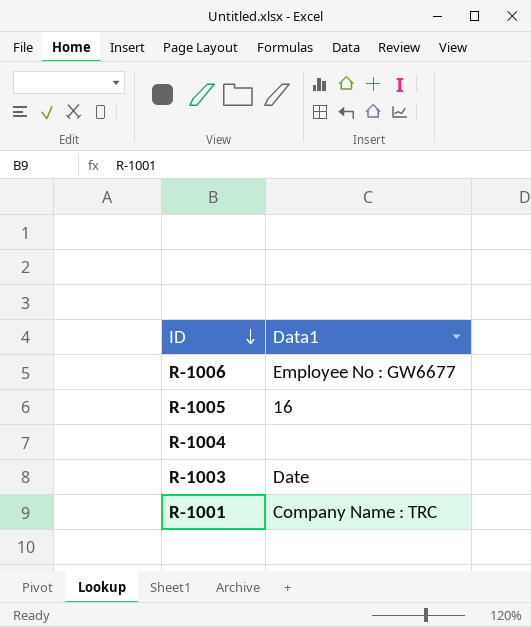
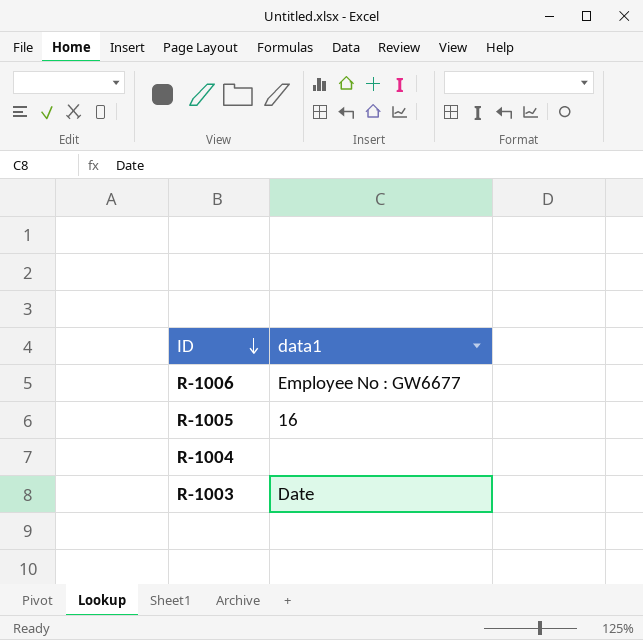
column name: Data1 -> data1
row R-1001: Company Name : TRC -> none

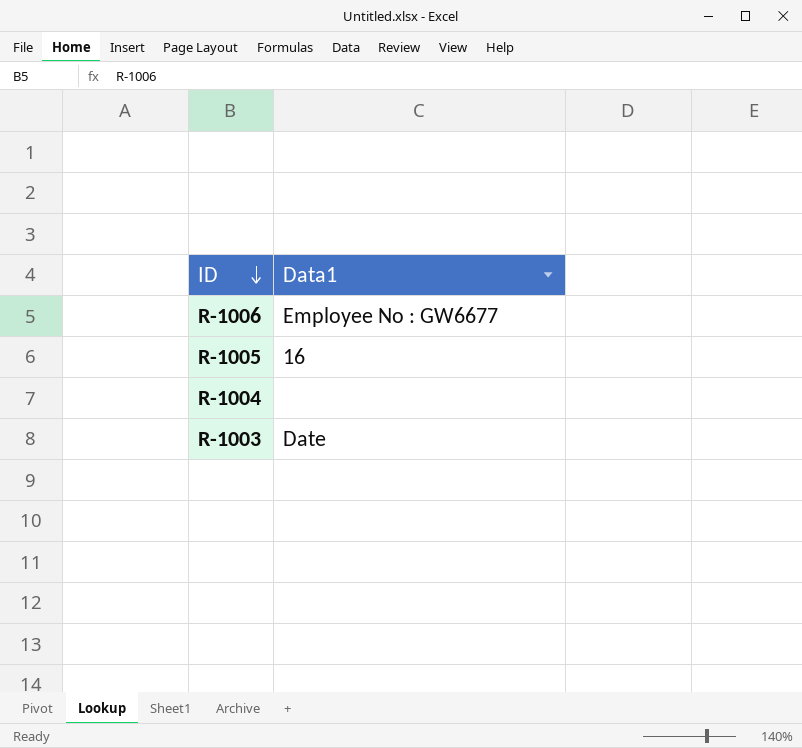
column name: data1 -> Data1

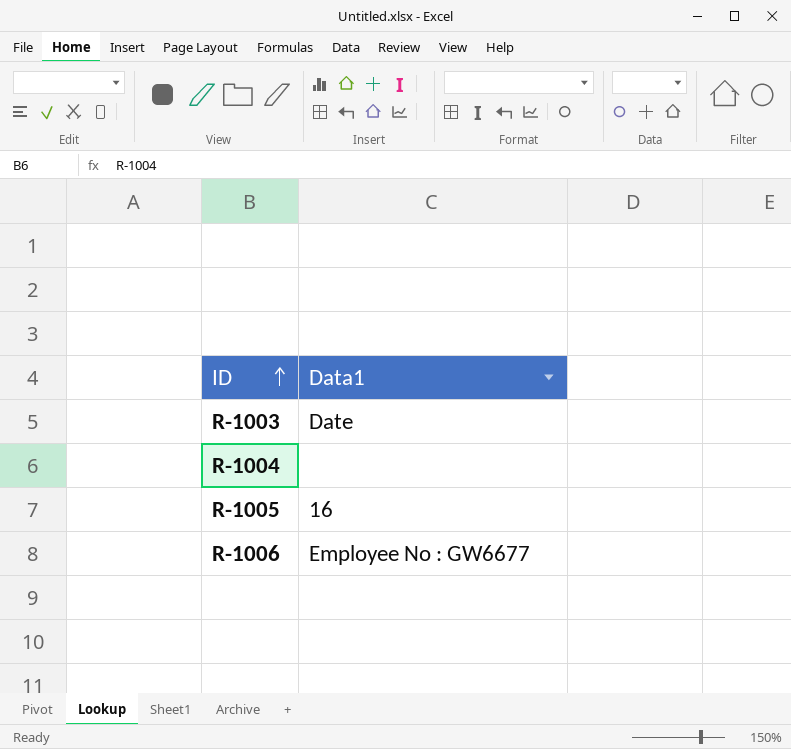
row order: ID descending -> ID ascending

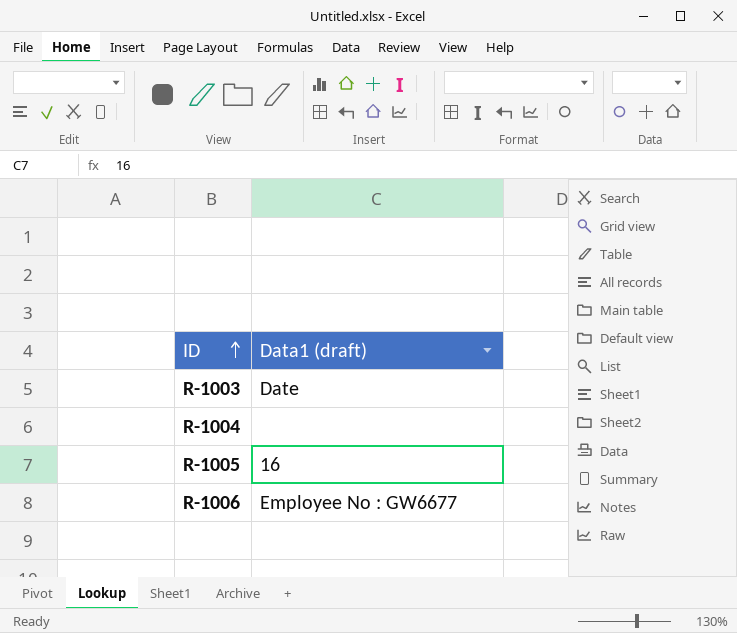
column name: Data1 -> Data1 (draft)

